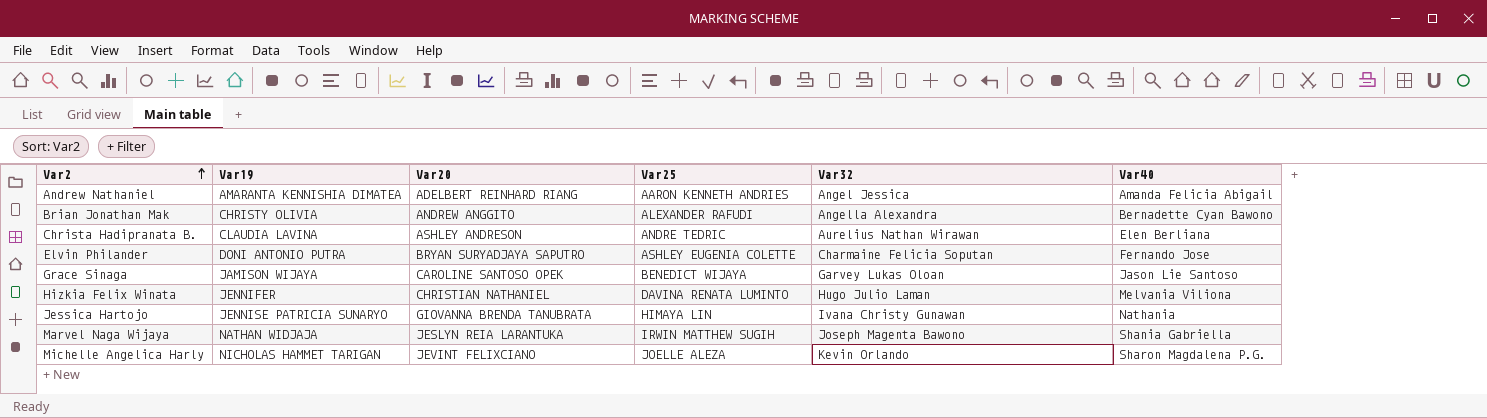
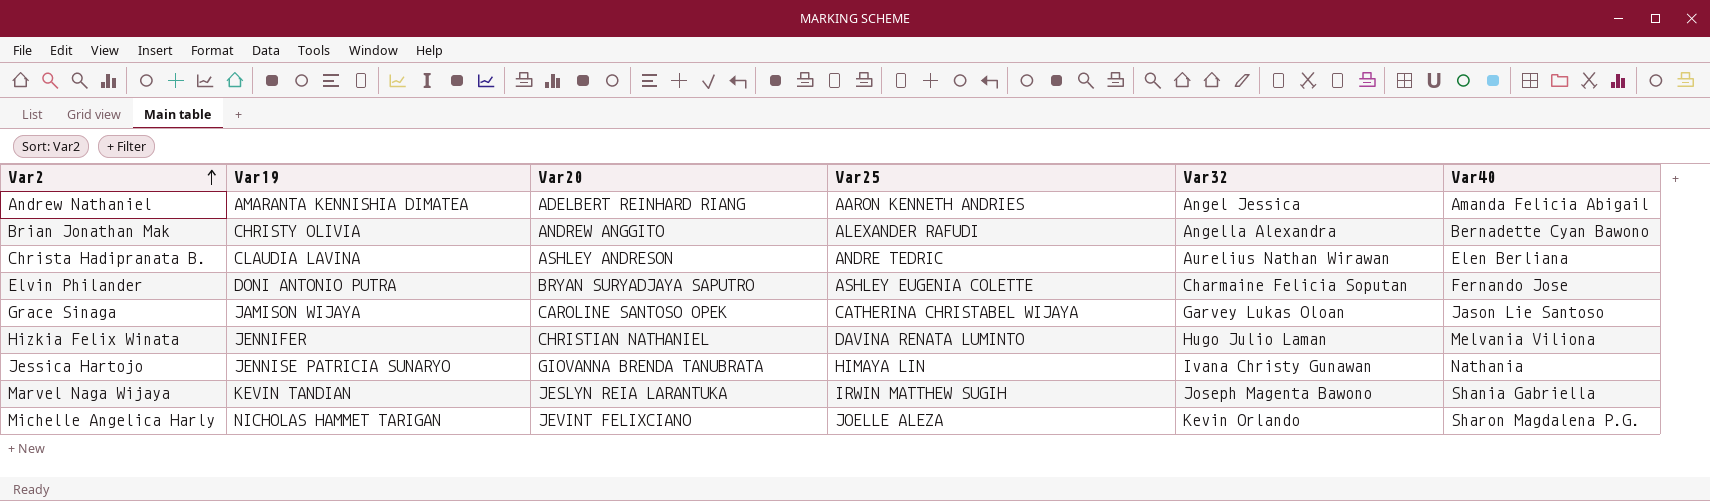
Grace Sinaga | Var25: BENEDICT WIJAYA -> CATHERINA CHRISTABEL WIJAYA
Marvel Naga Wijaya | Var19: NATHAN WIDJAJA -> KEVIN TANDIAN

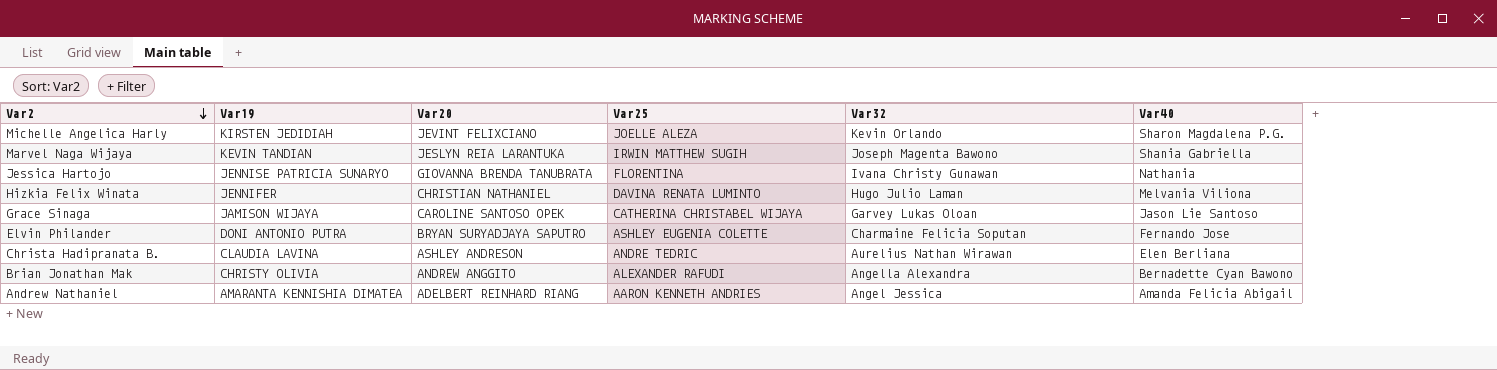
row order: Var2 ascending -> Var2 descending
Michelle Angelica Harly | Var19: NICHOLAS HAMMET TARIGAN -> KIRSTEN JEDIDIAH
Jessica Hartojo | Var25: HIMAYA LIN -> FLORENTINA

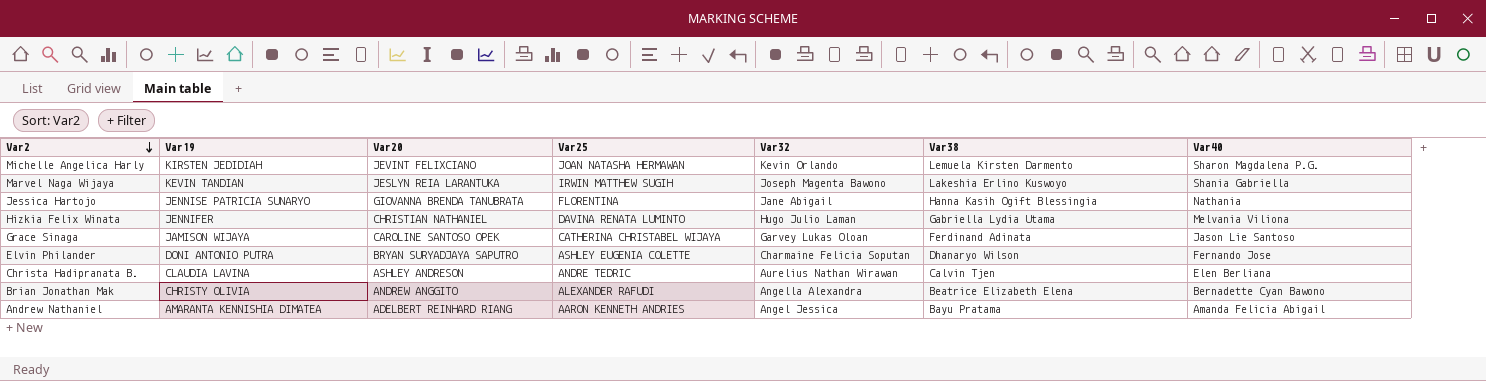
column Var38 | position: none -> 6
Michelle Angelica Harly | Var25: JOELLE ALEZA -> JOAN NATASHA HERMAWAN
Jessica Hartojo | Var32: Ivana Christy Gunawan -> Jane Abigail

